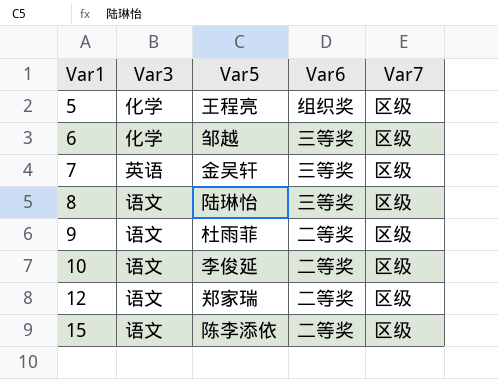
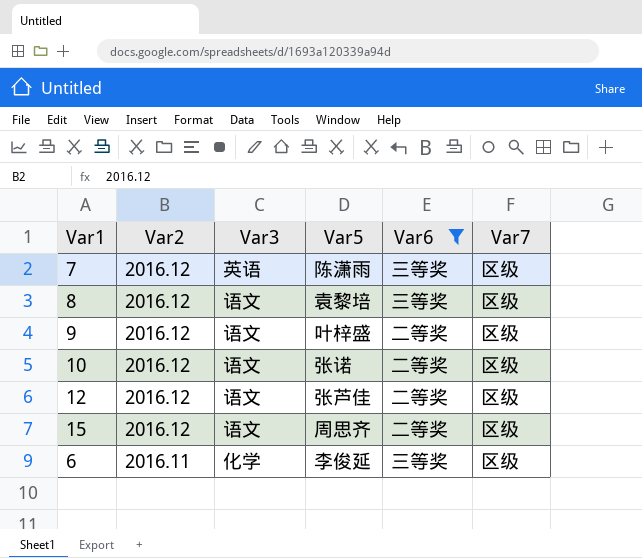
filter: none -> Var6 != 组织奖
row order: Var1 ascending -> Var2 descending
column Var2 | position: none -> 2
7 | Var5: 金吴轩 -> 陈潇雨
8 | Var5: 陆琳怡 -> 袁黎培
9 | Var5: 杜雨菲 -> 叶梓盛
10 | Var5: 李俊延 -> 张诺
12 | Var5: 郑家瑞 -> 张芦佳
15 | Var5: 陈李添依 -> 周思齐
6 | Var5: 邹越 -> 李俊延

